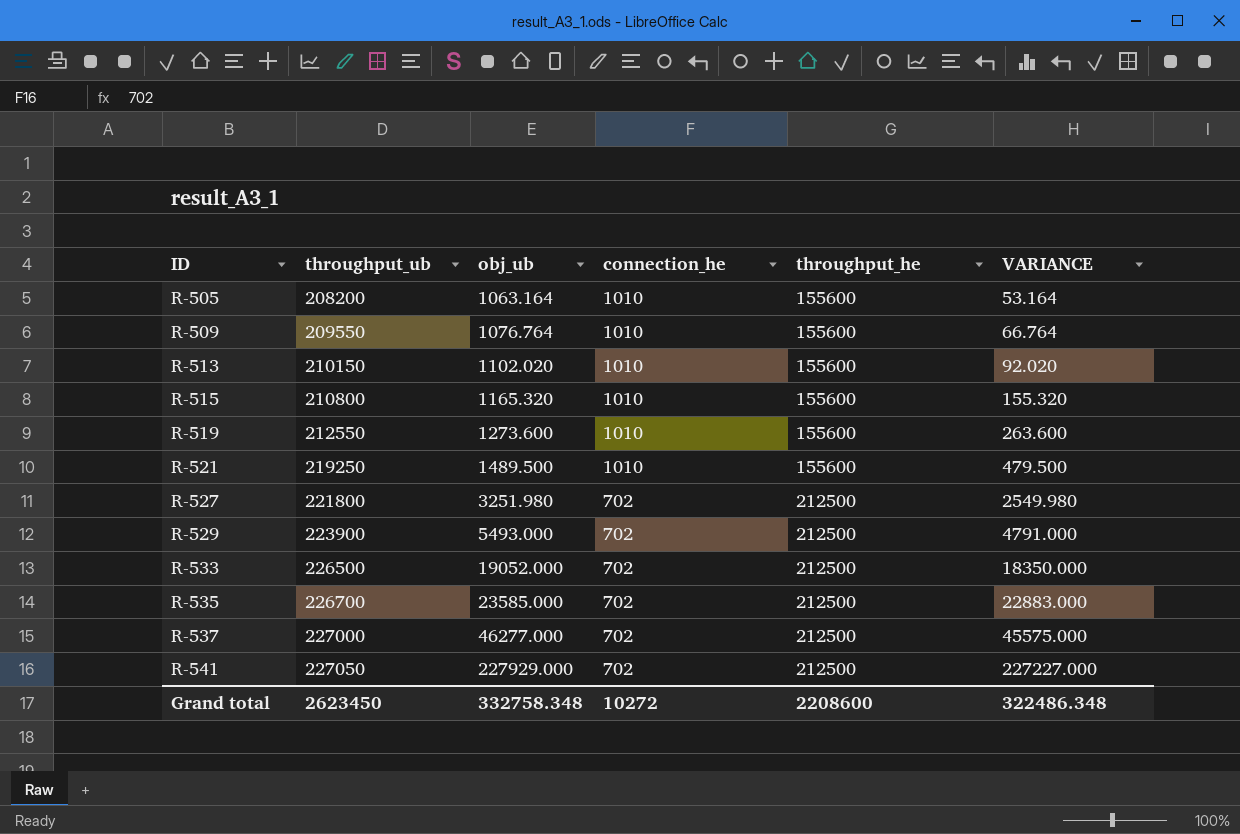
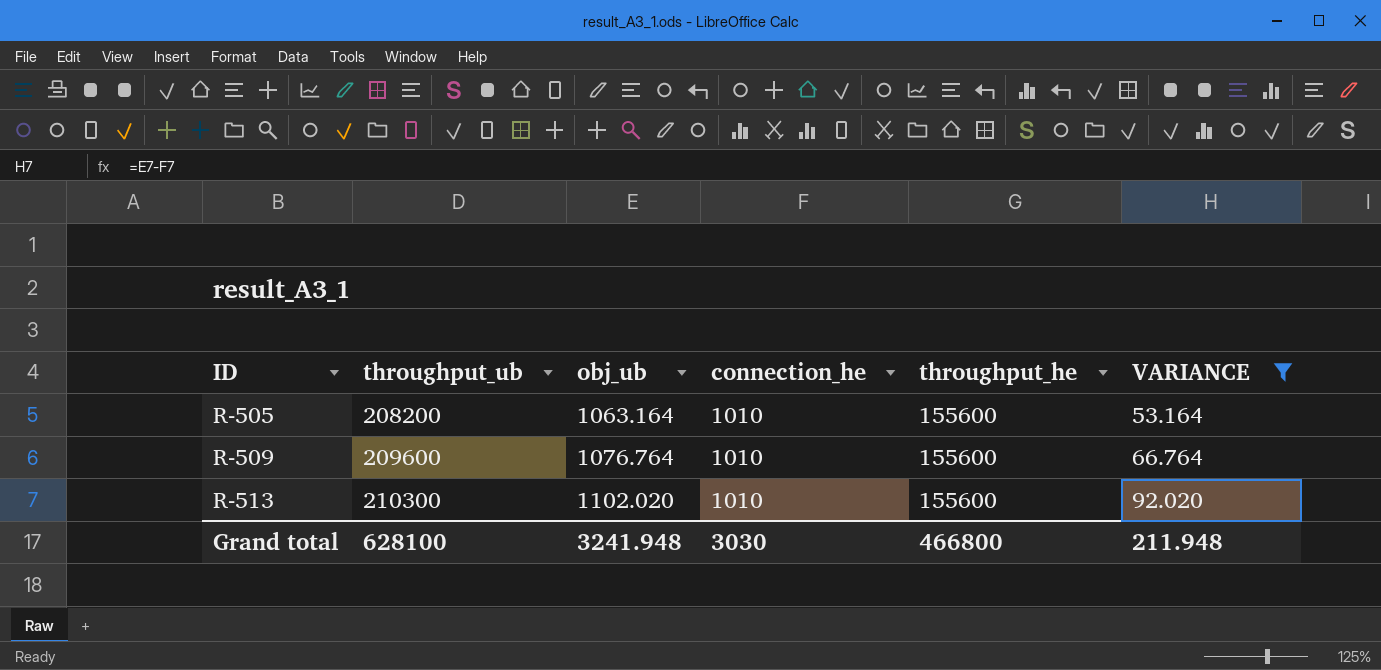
filter: none -> VARIANCE <= 92.020
R-509 | throughput_ub: 209550 -> 209600
R-513 | throughput_ub: 210150 -> 210300
Grand total | throughput_ub: 2623450 -> 628100
Grand total | obj_ub: 332758.348 -> 3241.948
Grand total | connection_he: 10272 -> 3030
Grand total | throughput_he: 2208600 -> 466800
Grand total | VARIANCE: 322486.348 -> 211.948

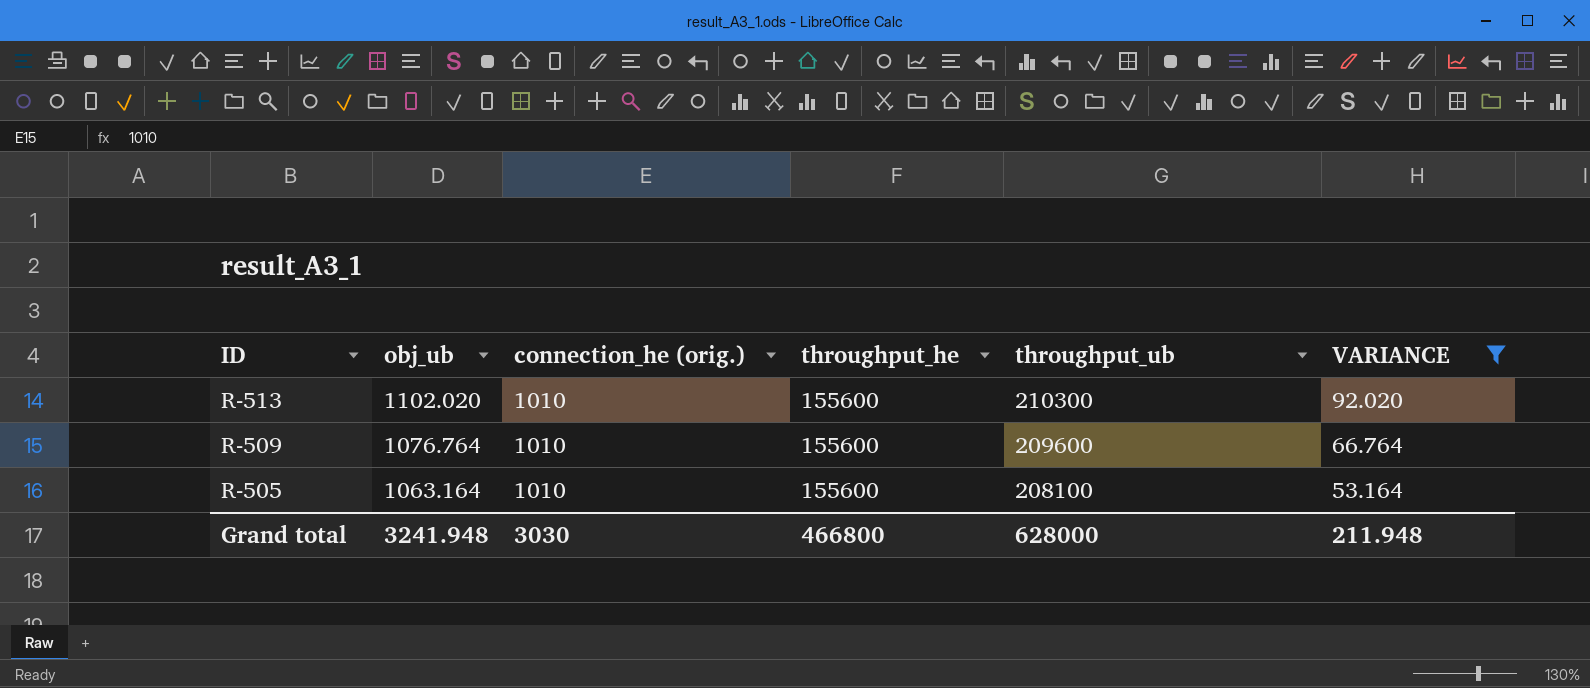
row order: ID ascending -> ID descending
column name: connection_he -> connection_he (orig.)
column throughput_ub | position: 2 -> 5
R-505 | throughput_ub: 208200 -> 208100
Grand total | throughput_ub: 628100 -> 628000

